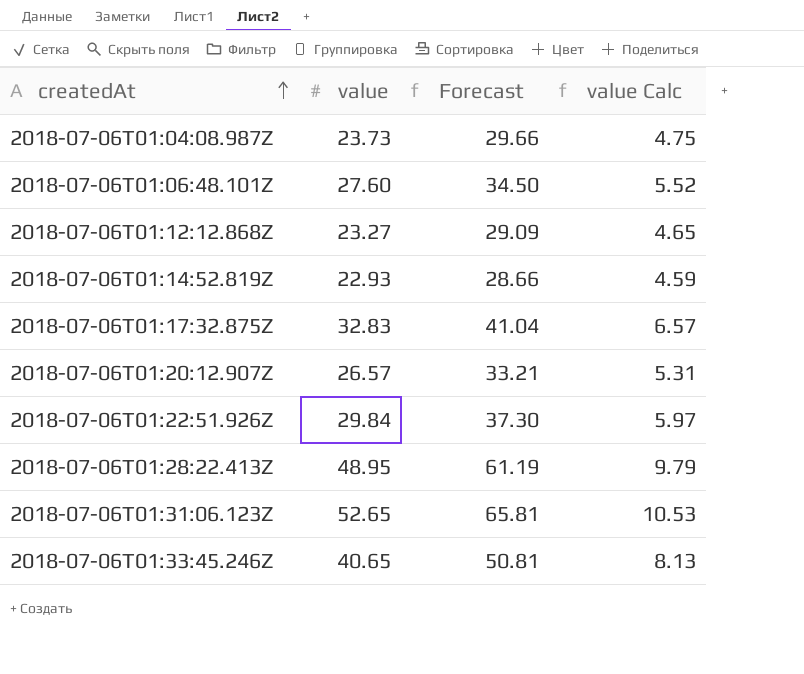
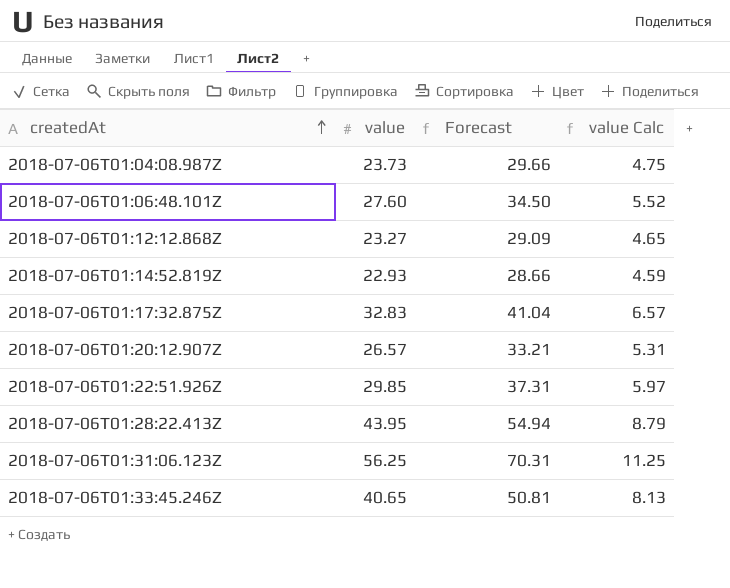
2018-07-06T01:22:51.926Z | value: 29.84 -> 29.85
2018-07-06T01:22:51.926Z | Forecast: 37.30 -> 37.31
2018-07-06T01:28:22.413Z | value: 48.95 -> 43.95
2018-07-06T01:28:22.413Z | Forecast: 61.19 -> 54.94
2018-07-06T01:28:22.413Z | value Calc: 9.79 -> 8.79
2018-07-06T01:31:06.123Z | value: 52.65 -> 56.25
2018-07-06T01:31:06.123Z | Forecast: 65.81 -> 70.31
2018-07-06T01:31:06.123Z | value Calc: 10.53 -> 11.25

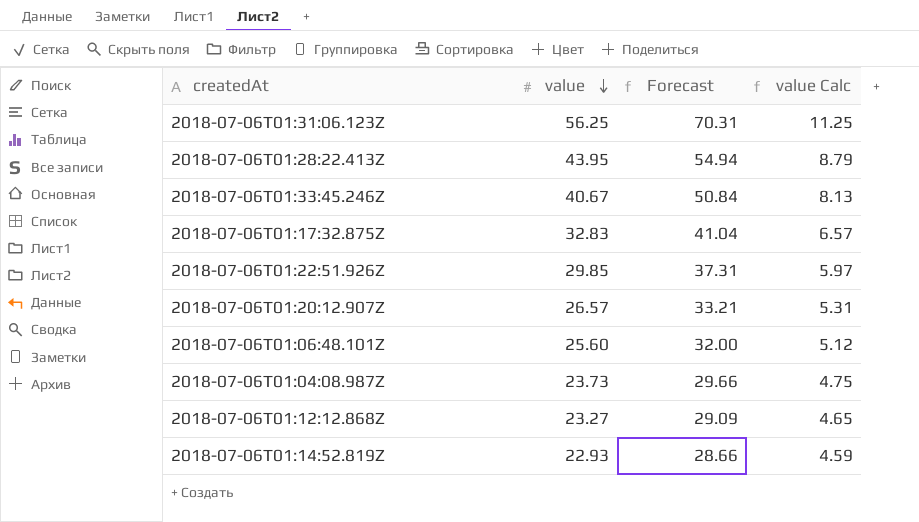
row order: createdAt ascending -> value descending
2018-07-06T01:33:45.246Z | value: 40.65 -> 40.67
2018-07-06T01:33:45.246Z | Forecast: 50.81 -> 50.84
2018-07-06T01:06:48.101Z | value: 27.60 -> 25.60
2018-07-06T01:06:48.101Z | Forecast: 34.50 -> 32.00
2018-07-06T01:06:48.101Z | value Calc: 5.52 -> 5.12

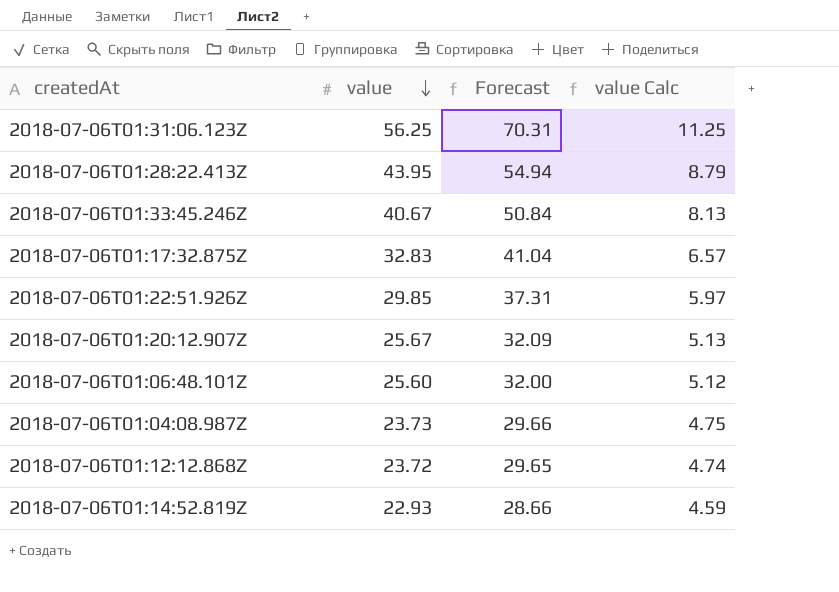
2018-07-06T01:20:12.907Z | value: 26.57 -> 25.67
2018-07-06T01:20:12.907Z | Forecast: 33.21 -> 32.09
2018-07-06T01:20:12.907Z | value Calc: 5.31 -> 5.13
2018-07-06T01:12:12.868Z | value: 23.27 -> 23.72
2018-07-06T01:12:12.868Z | Forecast: 29.09 -> 29.65
2018-07-06T01:12:12.868Z | value Calc: 4.65 -> 4.74

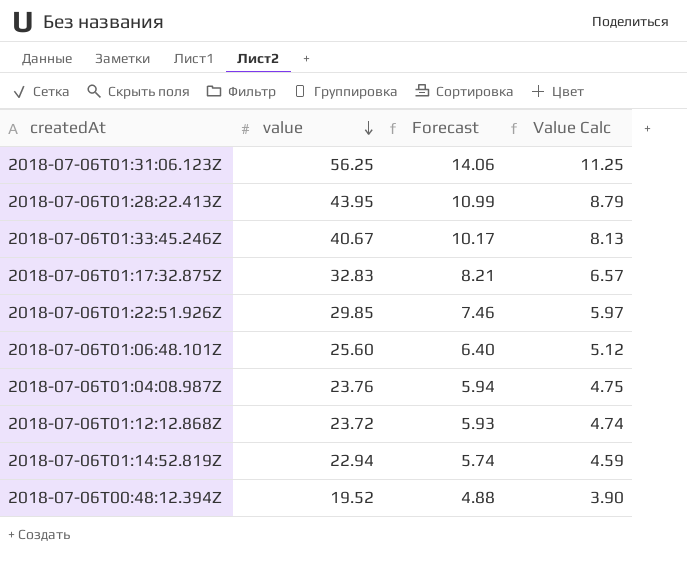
column Forecast | formula: [value] * 1.25 -> [value] * 0.25
column name: value Calc -> Value Calc
row 2018-07-06T01:20:12.907Z: 25.67 | 32.09 | 5.13 -> none
2018-07-06T01:04:08.987Z | value: 23.73 -> 23.76
2018-07-06T01:14:52.819Z | value: 22.93 -> 22.94
row 2018-07-06T00:48:12.394Z: none -> 19.52 | 4.88 | 3.90

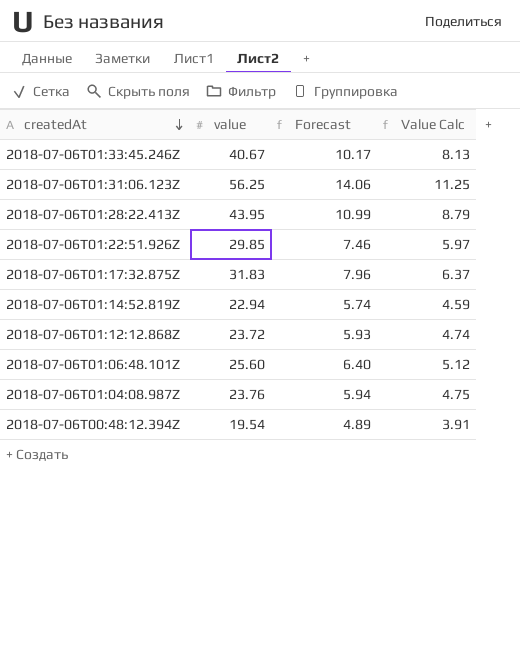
row order: value descending -> createdAt descending
2018-07-06T01:17:32.875Z | value: 32.83 -> 31.83
2018-07-06T01:17:32.875Z | Forecast: 8.21 -> 7.96
2018-07-06T01:17:32.875Z | Value Calc: 6.57 -> 6.37
2018-07-06T00:48:12.394Z | value: 19.52 -> 19.54
2018-07-06T00:48:12.394Z | Forecast: 4.88 -> 4.89
2018-07-06T00:48:12.394Z | Value Calc: 3.90 -> 3.91

